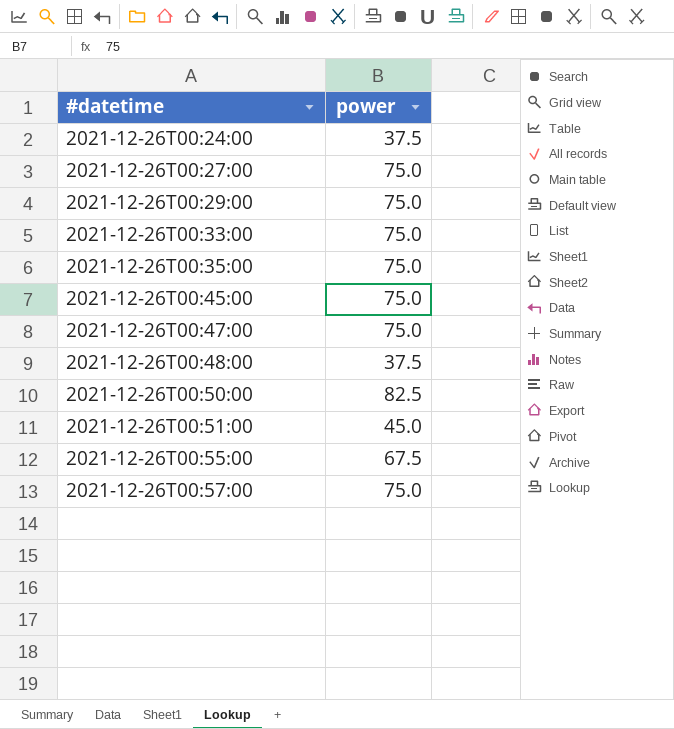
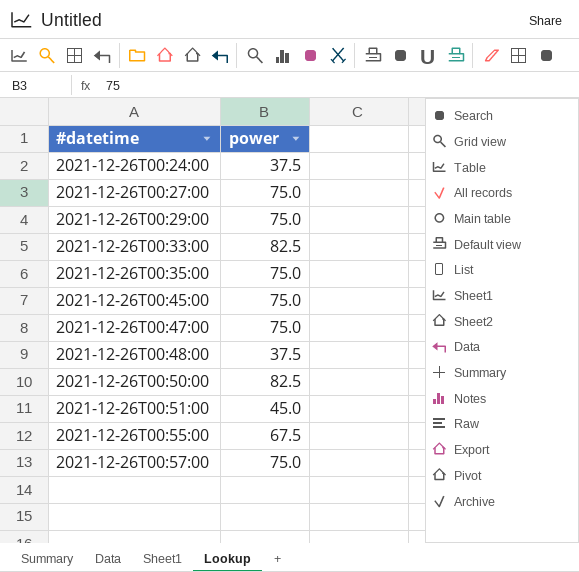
2021-12-26T00:33:00 | power: 75.0 -> 82.5

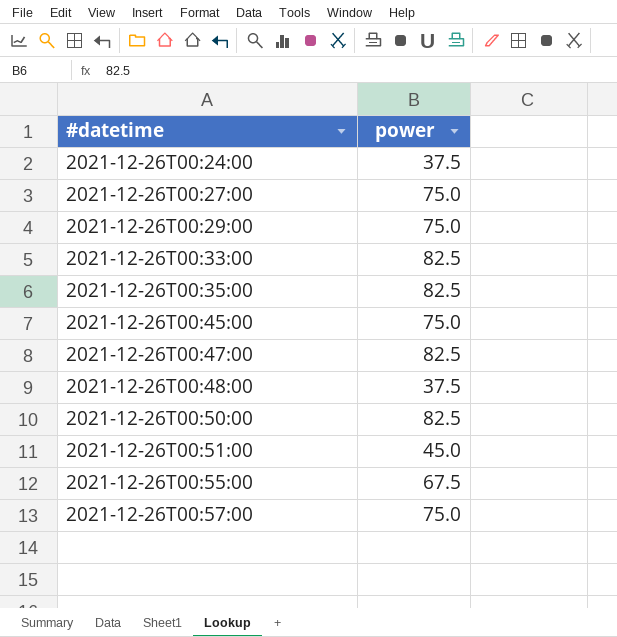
2021-12-26T00:35:00 | power: 75.0 -> 82.5
2021-12-26T00:47:00 | power: 75.0 -> 82.5

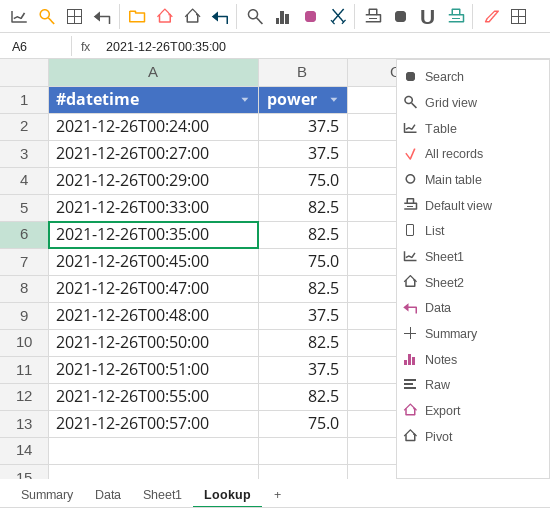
2021-12-26T00:27:00 | power: 75.0 -> 37.5
2021-12-26T00:51:00 | power: 45.0 -> 37.5
2021-12-26T00:55:00 | power: 67.5 -> 82.5

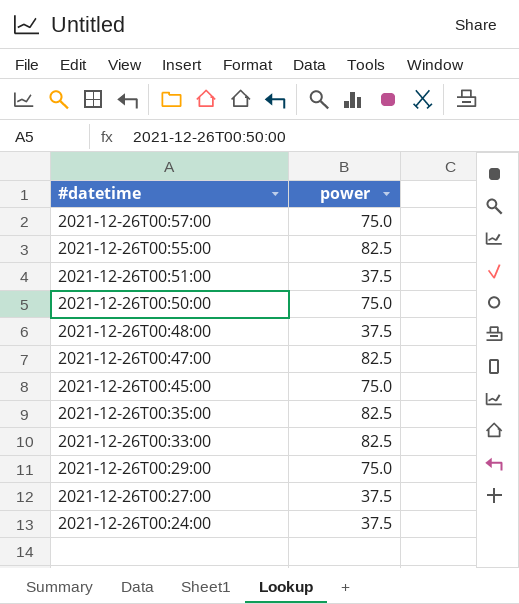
row order: #datetime ascending -> #datetime descending
2021-12-26T00:50:00 | power: 82.5 -> 75.0

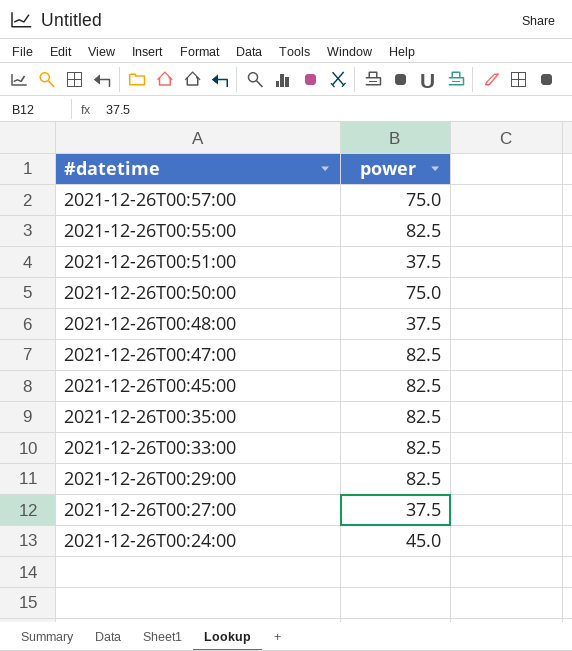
2021-12-26T00:45:00 | power: 75.0 -> 82.5
2021-12-26T00:29:00 | power: 75.0 -> 82.5
2021-12-26T00:24:00 | power: 37.5 -> 45.0

